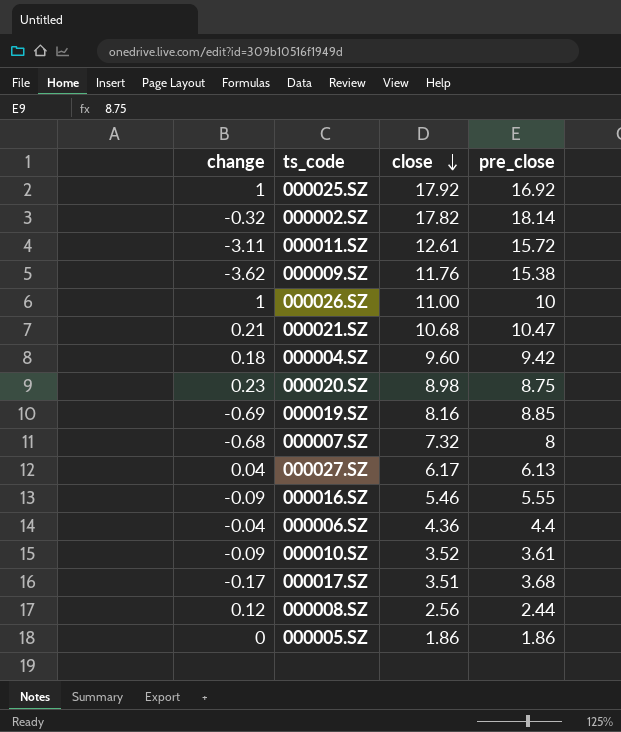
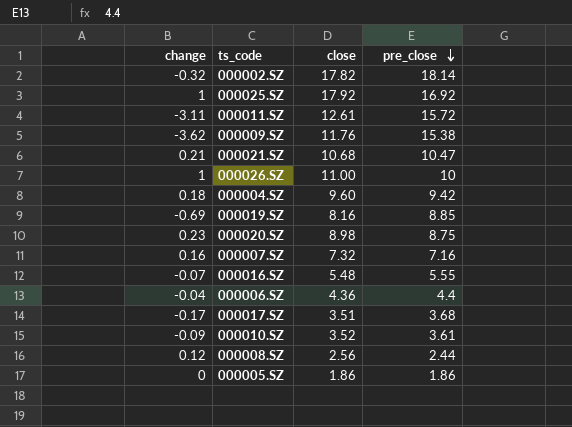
row order: close descending -> pre_close descending
row 000027.SZ: 0.04 | 6.17 | 6.13 -> none
000007.SZ | change: -0.68 -> 0.16
000007.SZ | pre_close: 8 -> 7.16
000016.SZ | change: -0.09 -> -0.07
000016.SZ | close: 5.46 -> 5.48

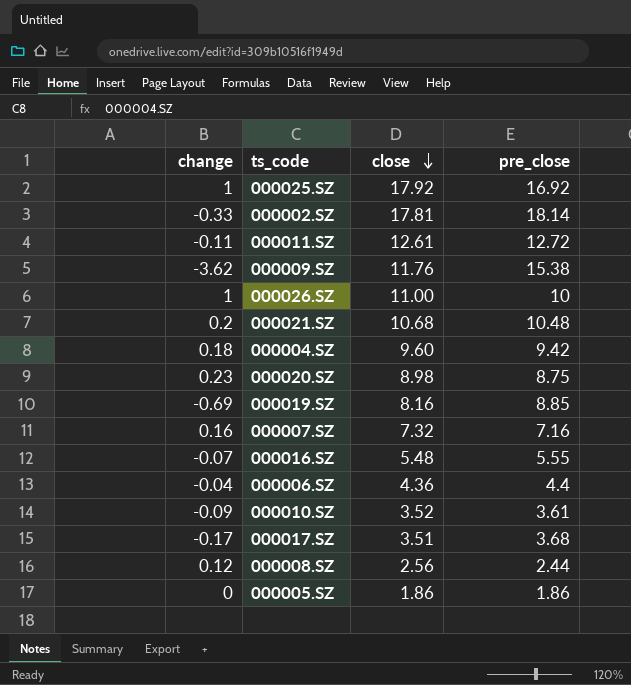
row order: pre_close descending -> close descending
000002.SZ | change: -0.32 -> -0.33
000002.SZ | close: 17.82 -> 17.81
000011.SZ | change: -3.11 -> -0.11
000011.SZ | pre_close: 15.72 -> 12.72
000021.SZ | change: 0.21 -> 0.2
000021.SZ | pre_close: 10.47 -> 10.48

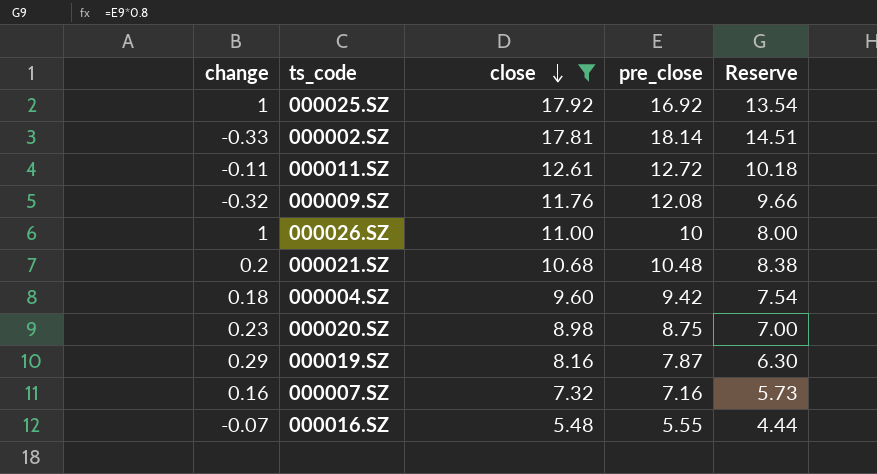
filter: none -> close >= 5.48
column Reserve | formula: none -> [pre_close] * 0.8
000009.SZ | change: -3.62 -> -0.32
000009.SZ | pre_close: 15.38 -> 12.08
000019.SZ | change: -0.69 -> 0.29
000019.SZ | pre_close: 8.85 -> 7.87

